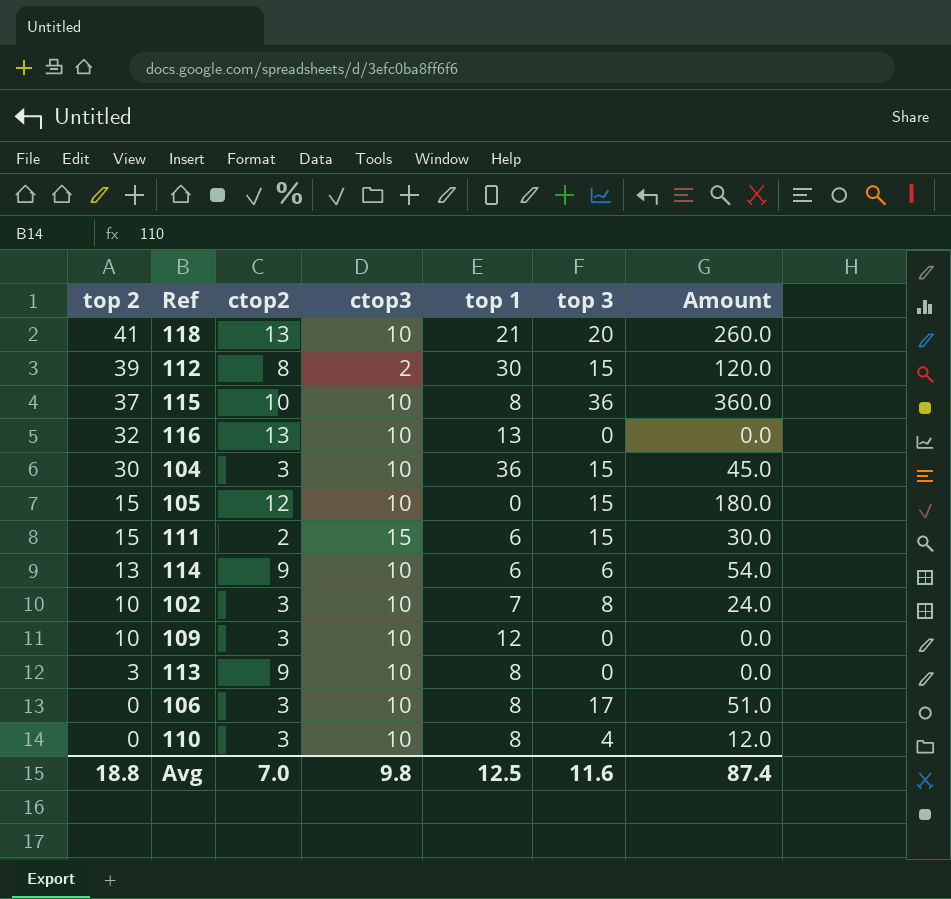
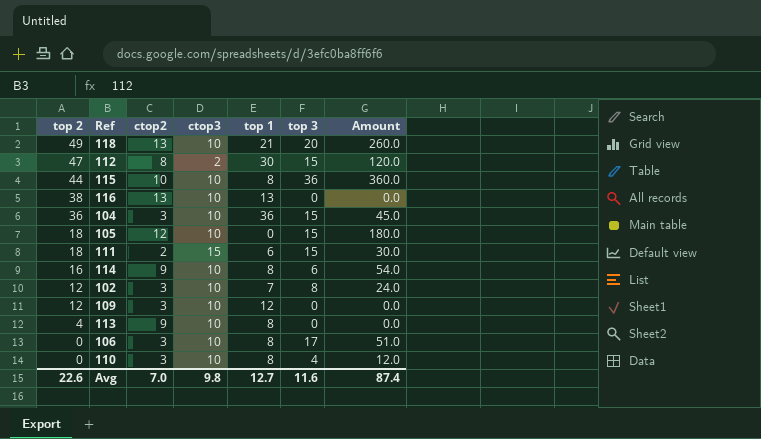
118 | top 2: 41 -> 49
112 | top 2: 39 -> 47
115 | top 2: 37 -> 44
116 | top 2: 32 -> 38
104 | top 2: 30 -> 36
105 | top 2: 15 -> 18
111 | top 2: 15 -> 18
114 | top 2: 13 -> 16
114 | top 1: 6 -> 8
102 | top 2: 10 -> 12
109 | top 2: 10 -> 12
113 | top 2: 3 -> 4
Avg | top 2: 18.8 -> 22.6
Avg | top 1: 12.5 -> 12.7

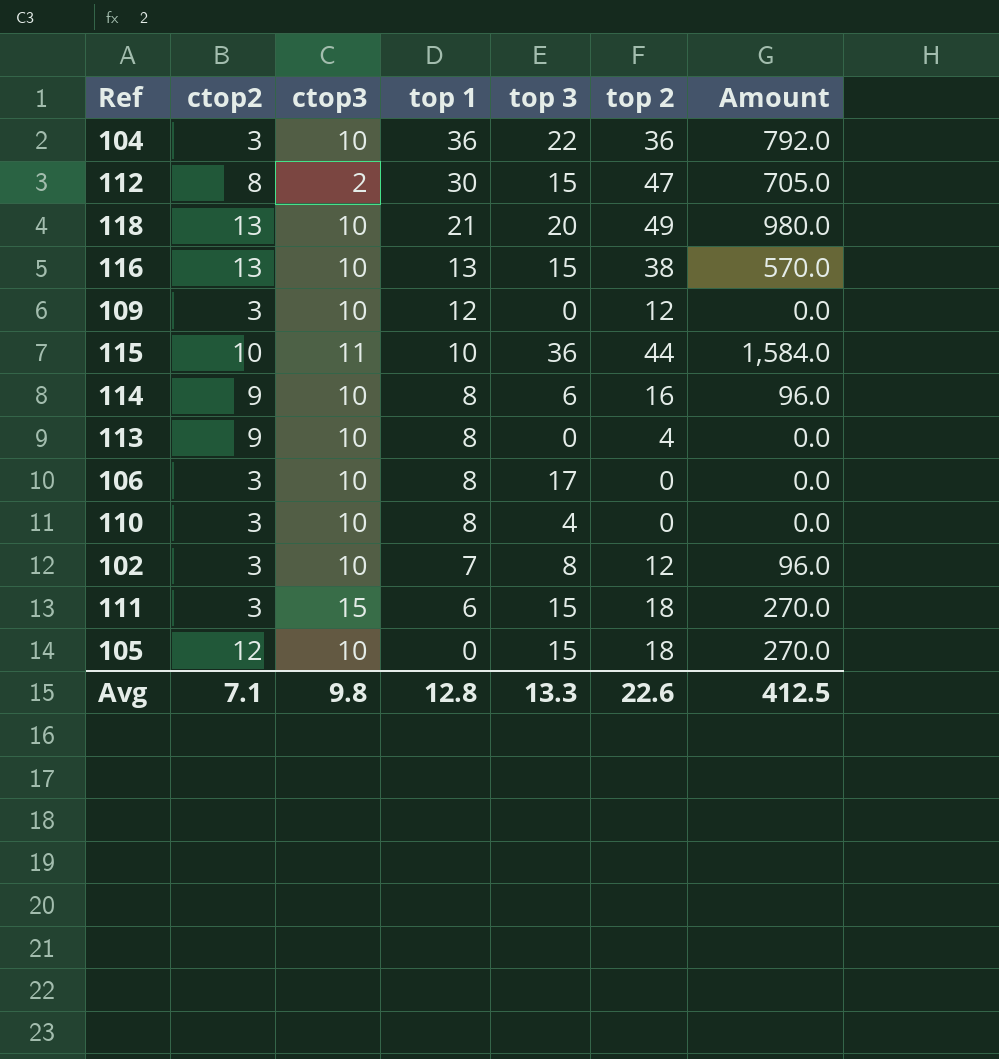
row order: top 2 descending -> top 1 descending
column top 2 | position: 1 -> 6
column Amount | formula: [ctop2] * [top 3] -> [top 3] * [top 2]
104 | top 3: 15 -> 22
116 | top 3: 0 -> 15
115 | ctop3: 10 -> 11
115 | top 1: 8 -> 10
111 | ctop2: 2 -> 3
Avg | ctop2: 7.0 -> 7.1
Avg | top 1: 12.7 -> 12.8
Avg | top 3: 11.6 -> 13.3
Avg | Amount: 87.4 -> 412.5

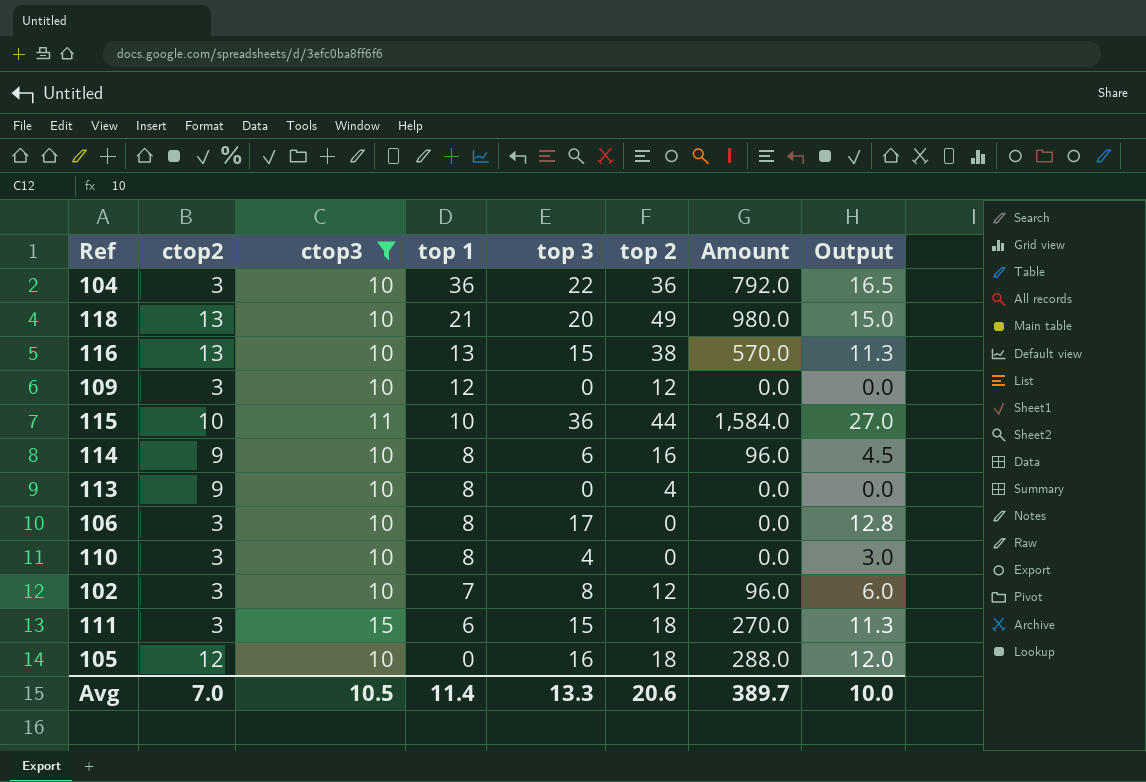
filter: none -> ctop3 != 2
column Output | formula: none -> [top 3] * 0.75
105 | top 3: 15 -> 16
105 | Amount: 270.0 -> 288.0
Avg | ctop2: 7.1 -> 7.0
Avg | ctop3: 9.8 -> 10.5
Avg | top 1: 12.8 -> 11.4
Avg | top 2: 22.6 -> 20.6
Avg | Amount: 412.5 -> 389.7

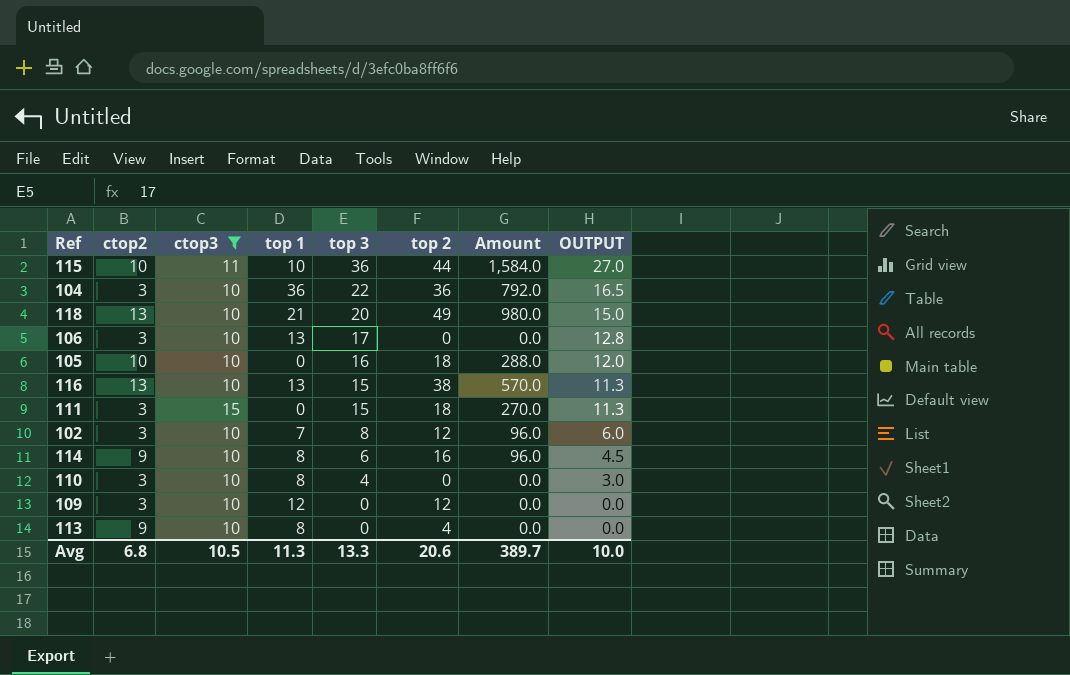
row order: top 1 descending -> top 3 descending
column name: Output -> OUTPUT
106 | top 1: 8 -> 13
105 | ctop2: 12 -> 10
111 | top 1: 6 -> 0
Avg | ctop2: 7.0 -> 6.8
Avg | top 1: 11.4 -> 11.3

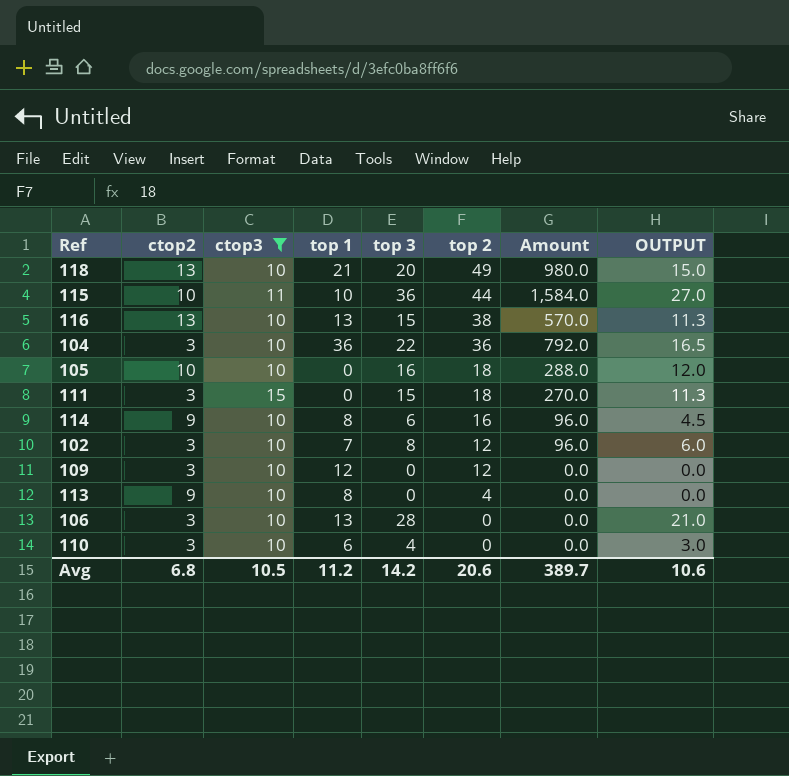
row order: top 3 descending -> top 2 descending
106 | top 3: 17 -> 28
106 | OUTPUT: 12.8 -> 21.0
110 | top 1: 8 -> 6
Avg | top 1: 11.3 -> 11.2
Avg | top 3: 13.3 -> 14.2
Avg | OUTPUT: 10.0 -> 10.6

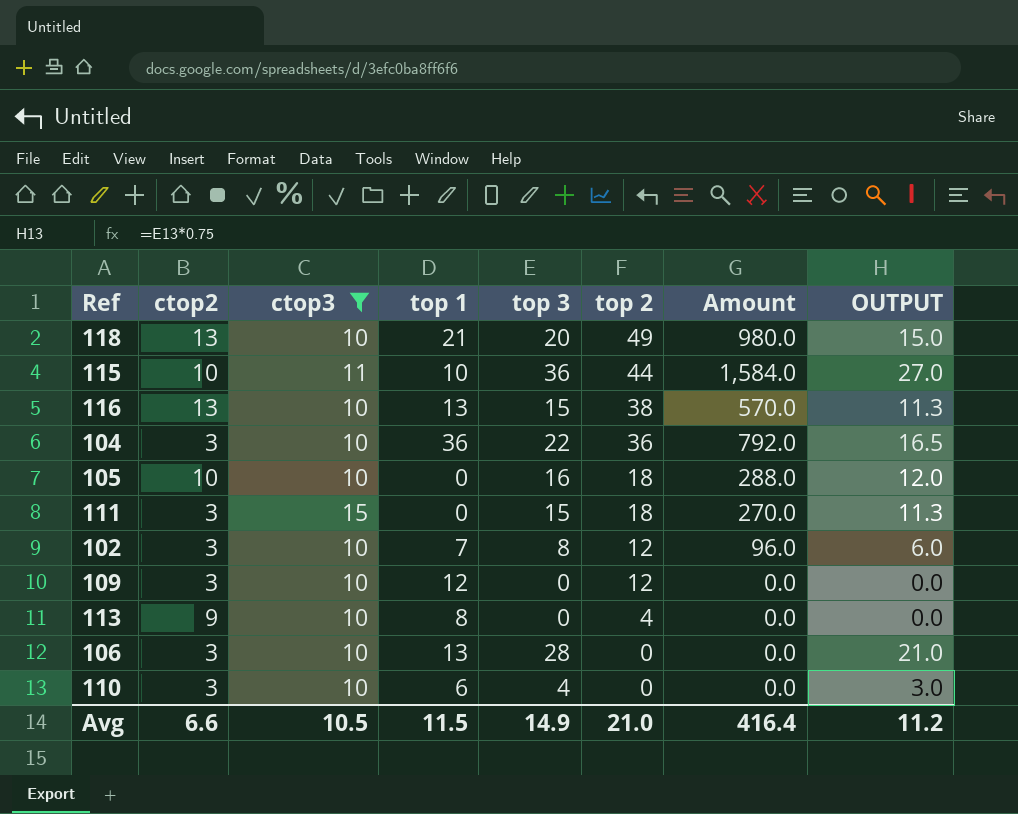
row 114: 9 | 10 | 8 | 6 | 16 | 96.0 | 4.5 -> none
Avg | ctop2: 6.8 -> 6.6
Avg | top 1: 11.2 -> 11.5
Avg | top 3: 14.2 -> 14.9
Avg | top 2: 20.6 -> 21.0
Avg | Amount: 389.7 -> 416.4
Avg | OUTPUT: 10.6 -> 11.2

